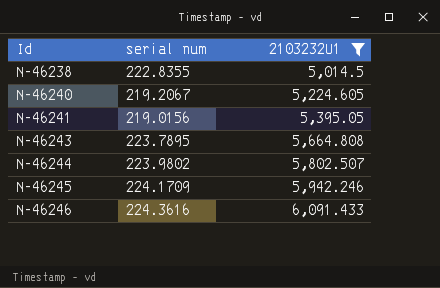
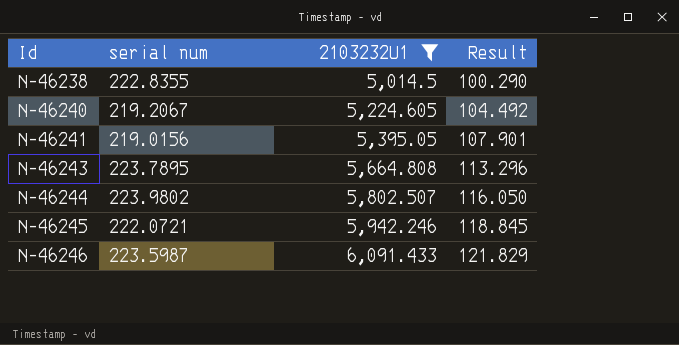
column Result | formula: none -> [2103232U1] * 0.02
N-46245 | serial num: 224.1709 -> 222.0721
N-46246 | serial num: 224.3616 -> 223.5987

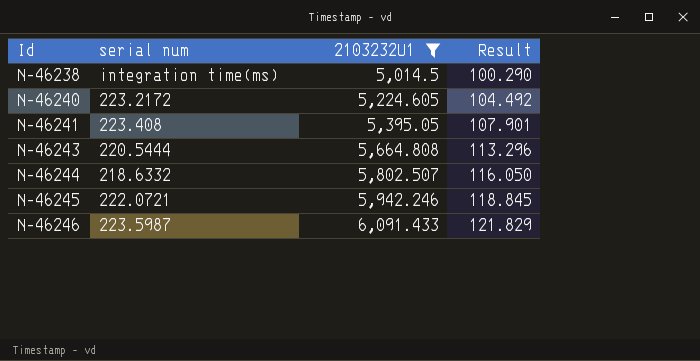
N-46238 | serial num: 222.8355 -> integration time(ms)
N-46240 | serial num: 219.2067 -> 223.2172
N-46241 | serial num: 219.0156 -> 223.408
N-46243 | serial num: 223.7895 -> 220.5444
N-46244 | serial num: 223.9802 -> 218.6332

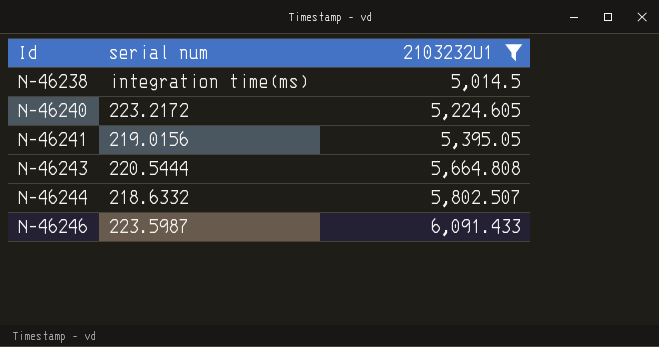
column Result | formula: [2103232U1] * 0.02 -> none
row N-46245: 222.0721 | 5,942.246 | 118.845 -> none
N-46241 | serial num: 223.408 -> 219.0156

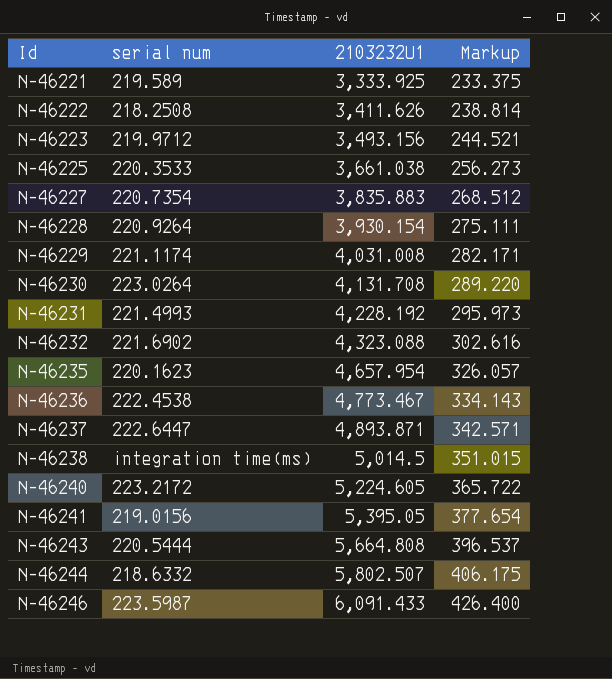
filter: 2103232U1 >= 5,014.5 -> none
column Markup | formula: none -> [2103232U1] * 0.07

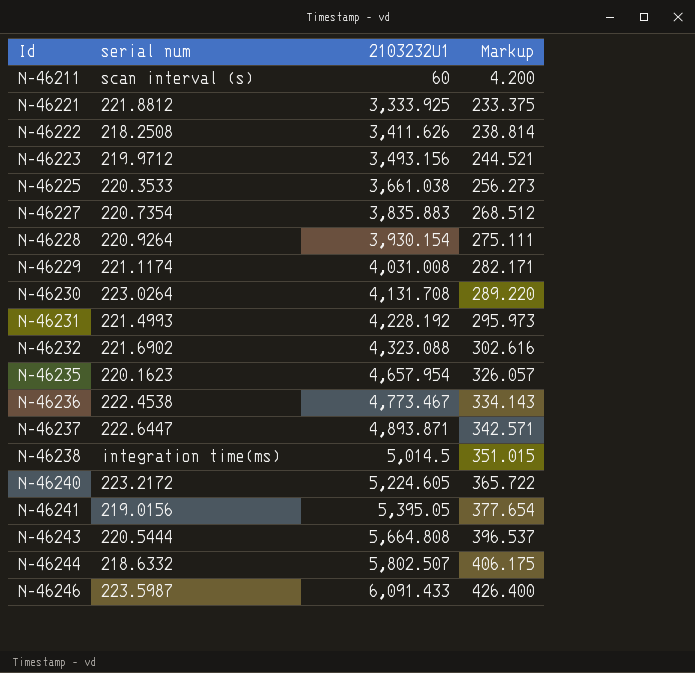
row N-46211: none -> scan interval (s) | 60 | 4.200
N-46221 | serial num: 219.589 -> 221.8812

